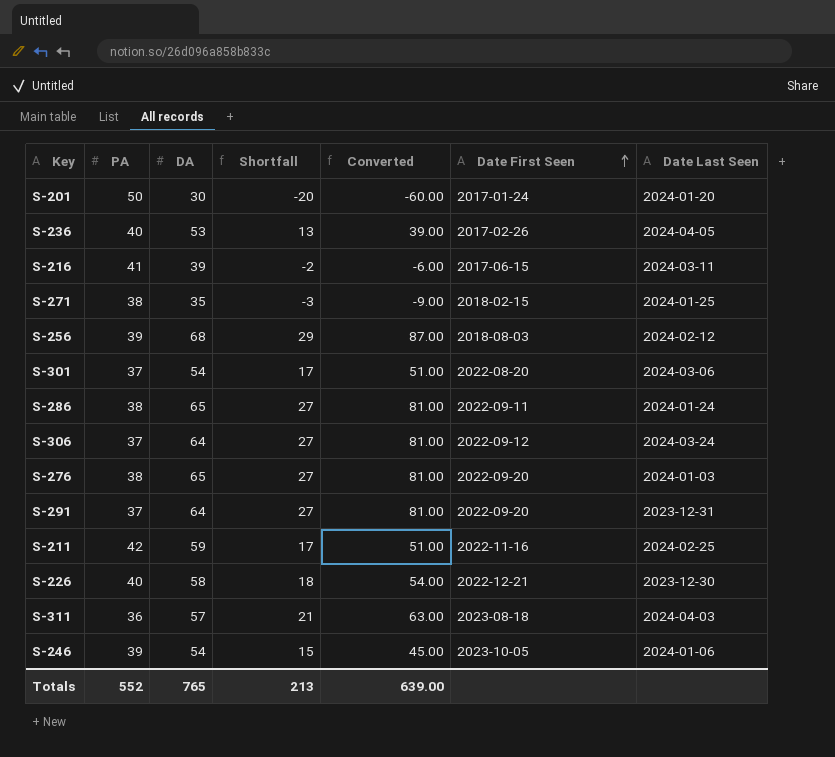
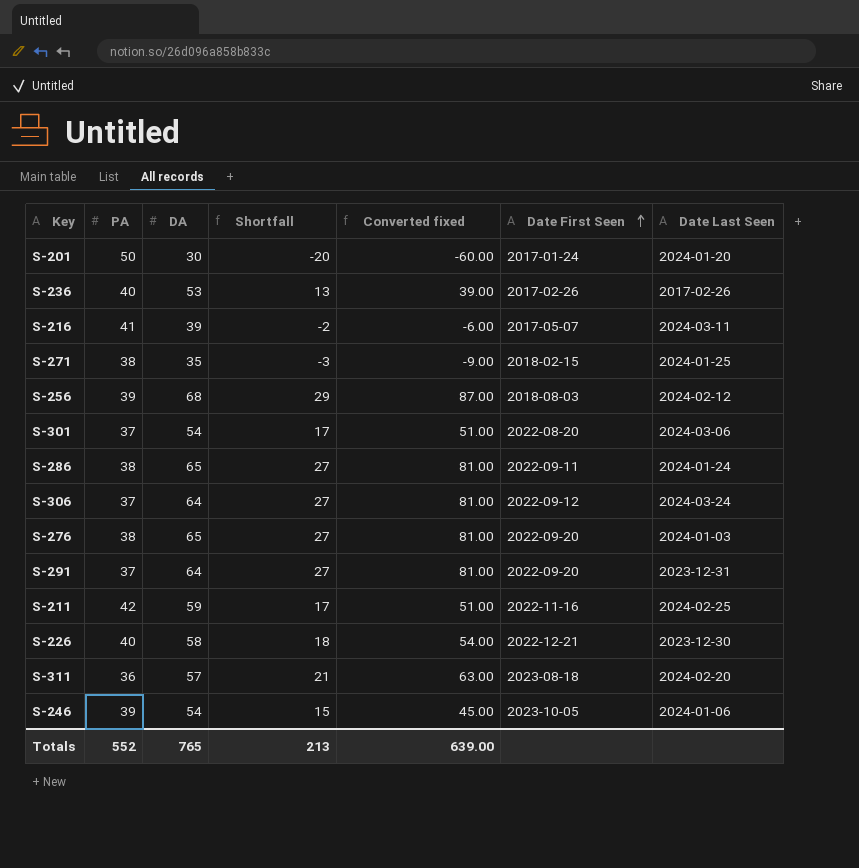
column name: Converted -> Converted fixed
S-236 | Date Last Seen: 2024-04-05 -> 2017-02-26
S-216 | Date First Seen: 2017-06-15 -> 2017-05-07
S-311 | Date Last Seen: 2024-04-03 -> 2024-02-20

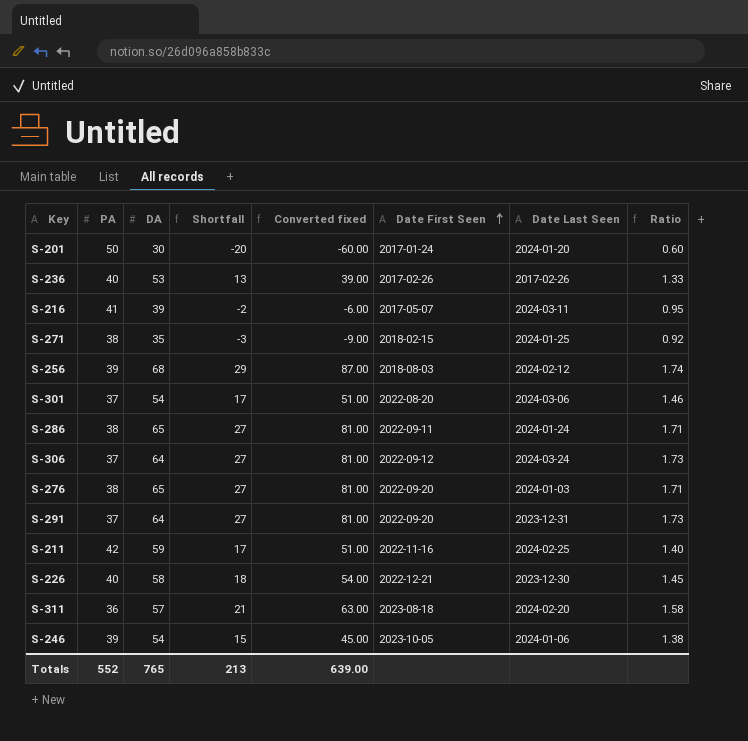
column Ratio | formula: none -> [DA] / [PA]

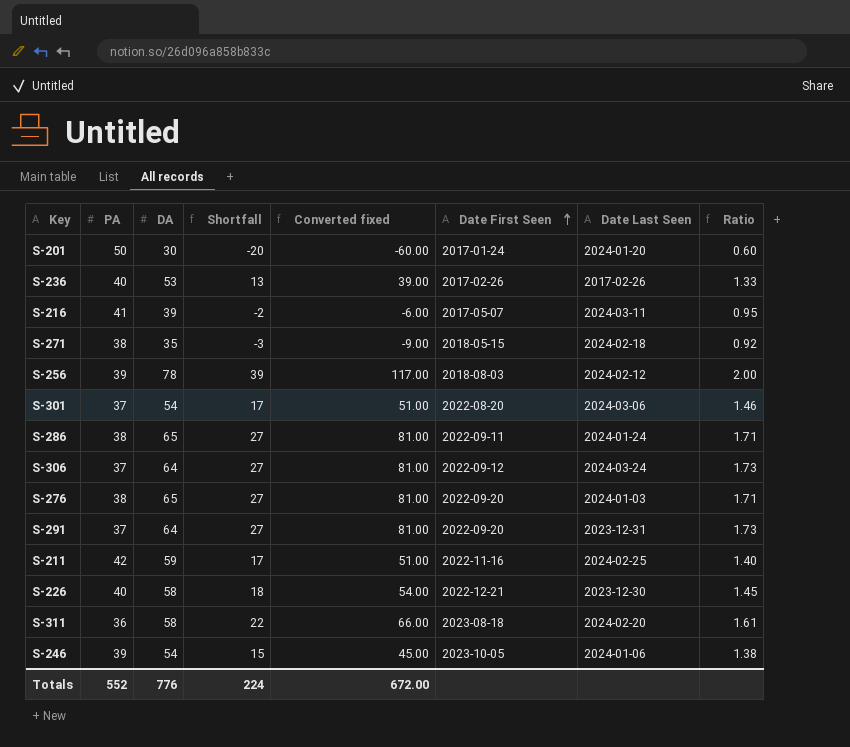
S-271 | Date First Seen: 2018-02-15 -> 2018-05-15
S-271 | Date Last Seen: 2024-01-25 -> 2024-02-18
S-256 | DA: 68 -> 78
S-256 | Shortfall: 29 -> 39
S-256 | Converted fixed: 87.00 -> 117.00
S-256 | Ratio: 1.74 -> 2.00
S-311 | DA: 57 -> 58
S-311 | Shortfall: 21 -> 22
S-311 | Converted fixed: 63.00 -> 66.00
S-311 | Ratio: 1.58 -> 1.61
Totals | DA: 765 -> 776
Totals | Shortfall: 213 -> 224
Totals | Converted fixed: 639.00 -> 672.00

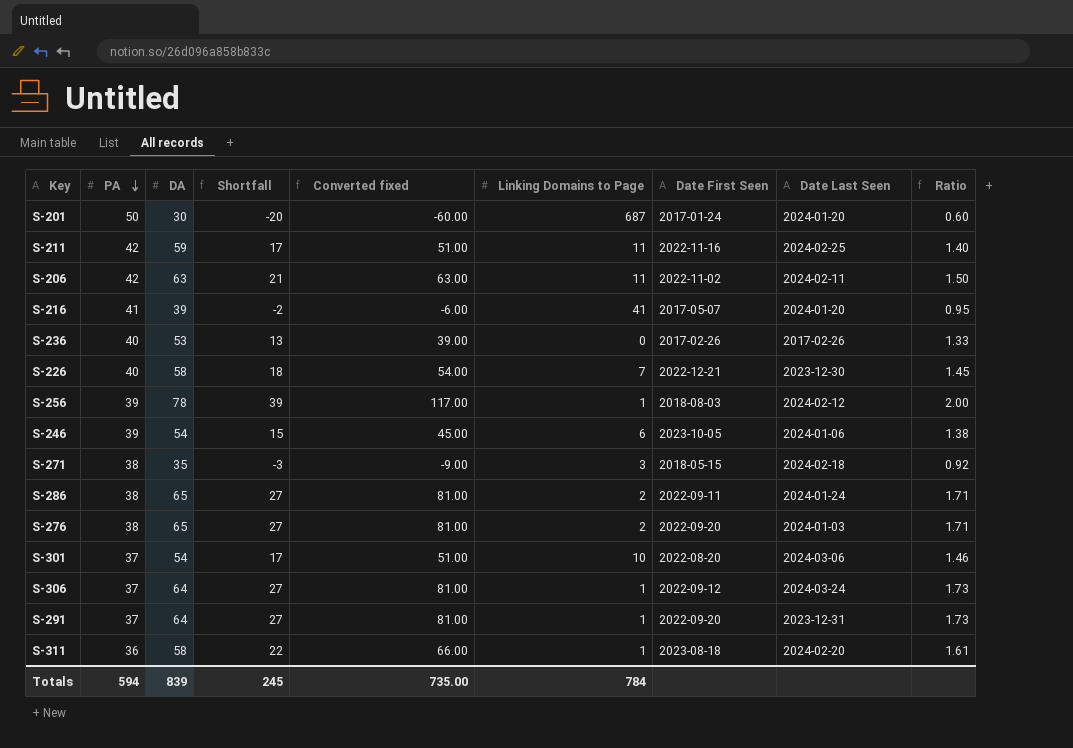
row order: Date First Seen ascending -> PA descending
column Linking Domains to Page | position: none -> 6
row S-206: none -> 42 | 63 | 21 | 63.00 | 11 | 2022-11-02 | 2024-02-11 | 1.50
S-216 | Date Last Seen: 2024-03-11 -> 2024-01-20
Totals | PA: 552 -> 594
Totals | DA: 776 -> 839
Totals | Shortfall: 224 -> 245
Totals | Converted fixed: 672.00 -> 735.00

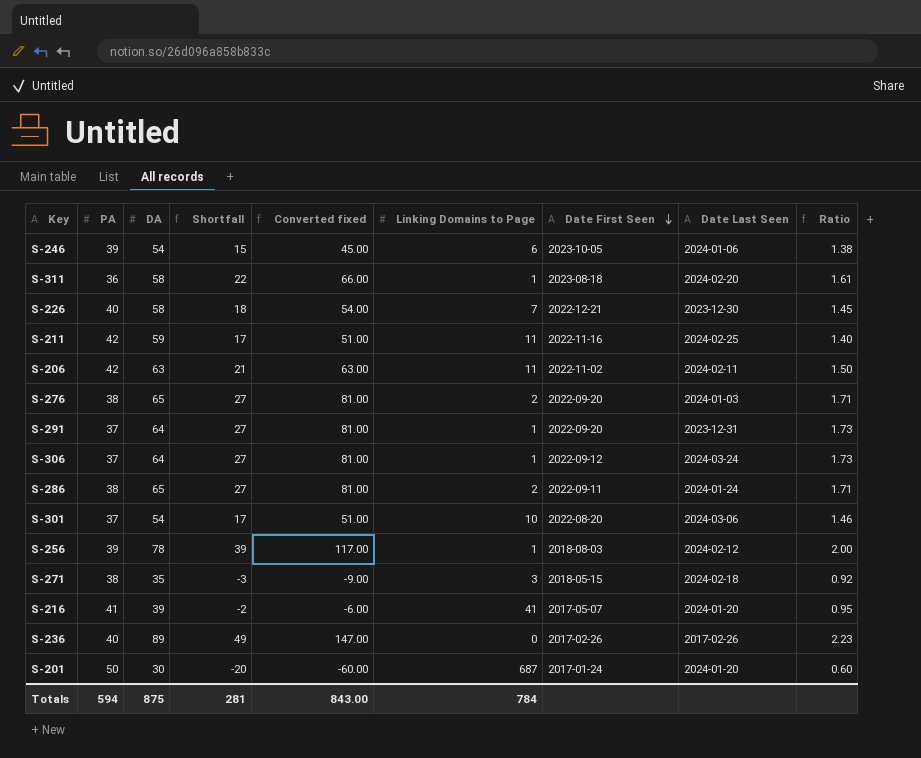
row order: PA descending -> Date First Seen descending
S-236 | DA: 53 -> 89
S-236 | Shortfall: 13 -> 49
S-236 | Converted fixed: 39.00 -> 147.00
S-236 | Ratio: 1.33 -> 2.23
Totals | DA: 839 -> 875
Totals | Shortfall: 245 -> 281
Totals | Converted fixed: 735.00 -> 843.00

